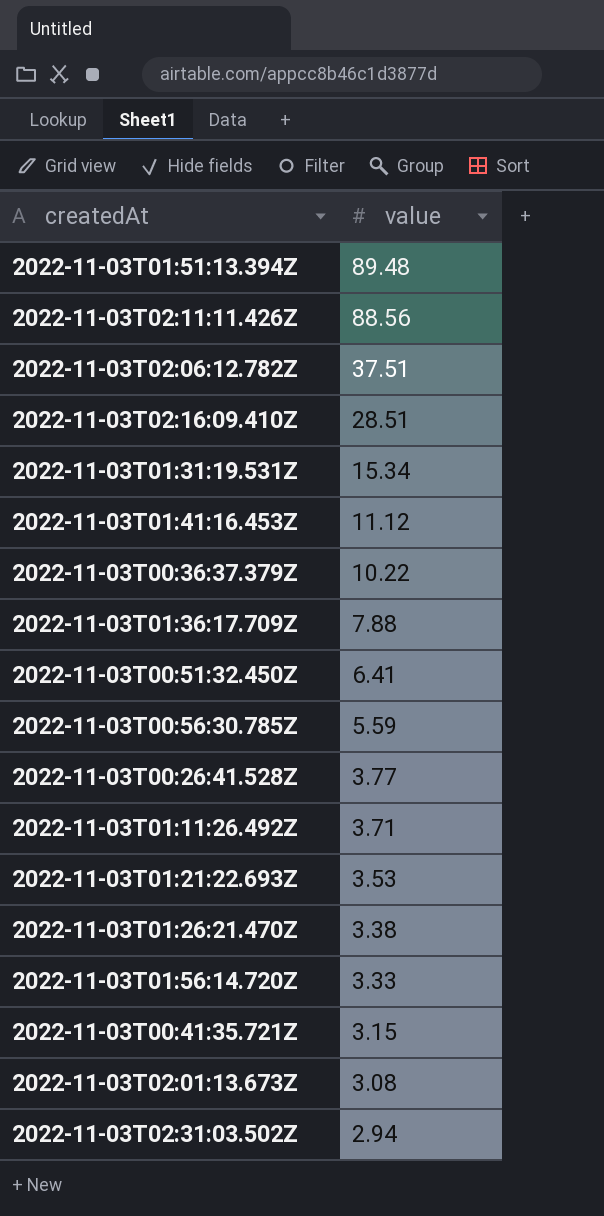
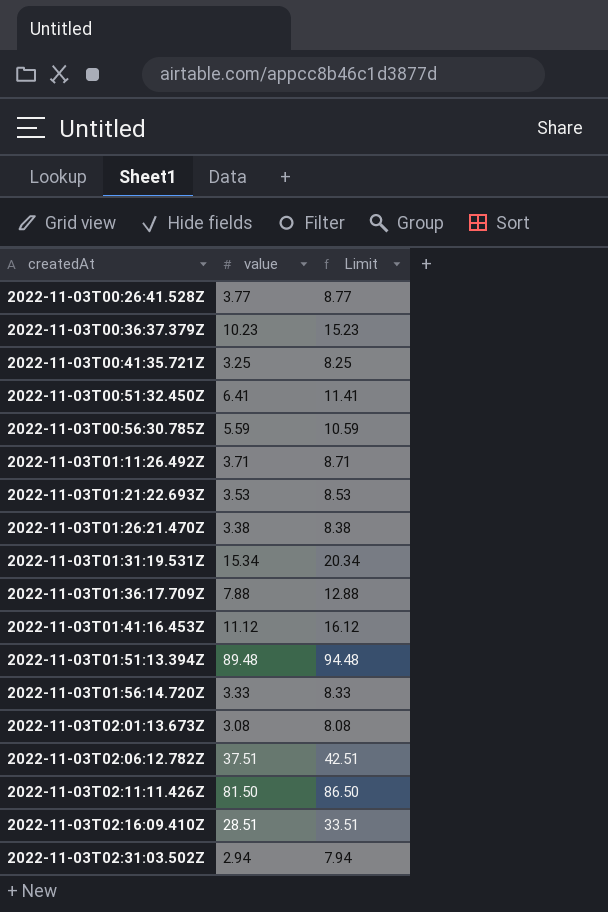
row order: value descending -> createdAt ascending
column Limit | formula: none -> [value] + 5
2022-11-03T00:36:37.379Z | value: 10.22 -> 10.23
2022-11-03T00:41:35.721Z | value: 3.15 -> 3.25
2022-11-03T02:11:11.426Z | value: 88.56 -> 81.50

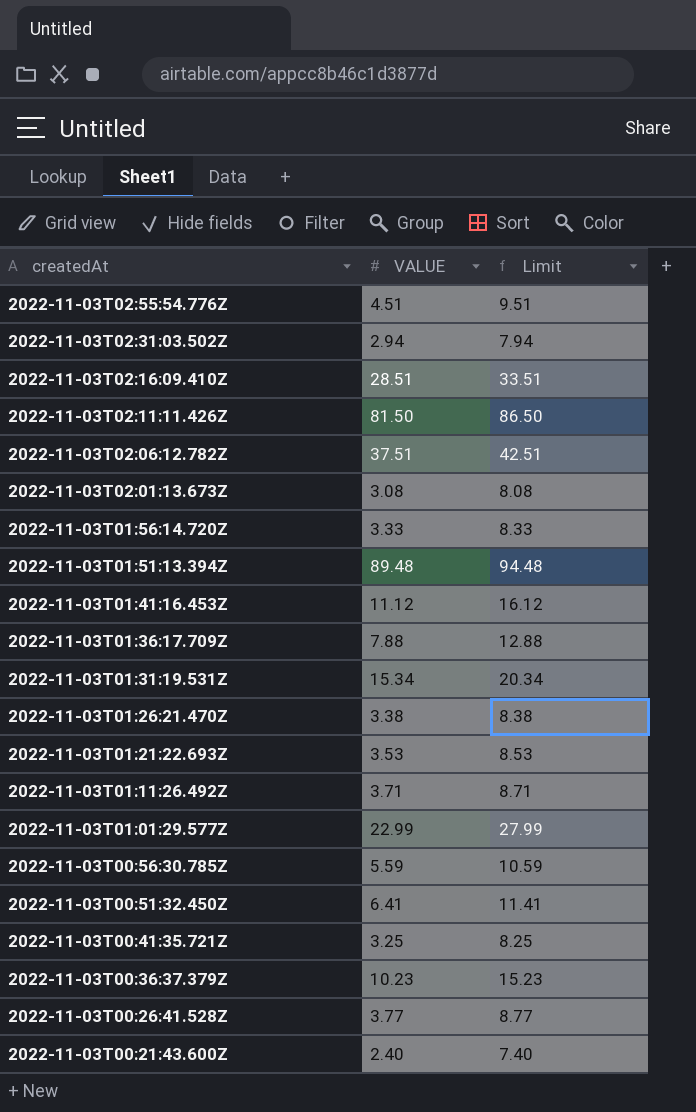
row order: createdAt ascending -> createdAt descending
column name: value -> VALUE
row 2022-11-03T02:55:54.776Z: none -> 4.51 | 9.51
row 2022-11-03T01:01:29.577Z: none -> 22.99 | 27.99
row 2022-11-03T00:21:43.600Z: none -> 2.40 | 7.40

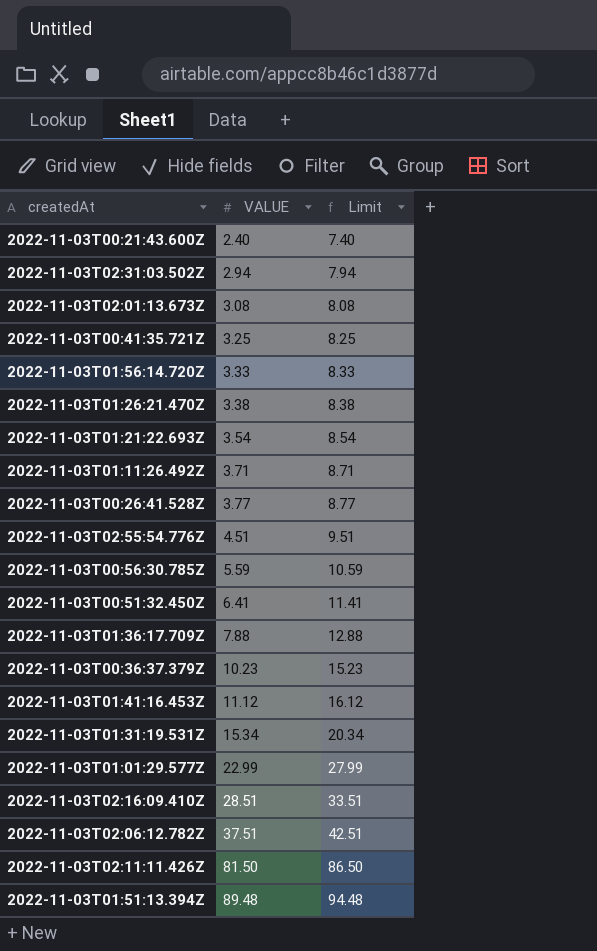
row order: createdAt descending -> VALUE ascending
2022-11-03T01:21:22.693Z | VALUE: 3.53 -> 3.54
2022-11-03T01:21:22.693Z | Limit: 8.53 -> 8.54

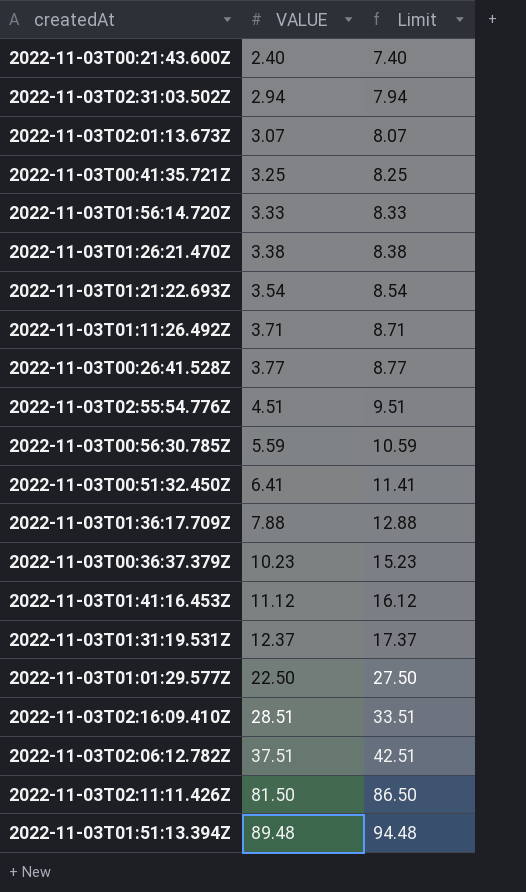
2022-11-03T02:01:13.673Z | VALUE: 3.08 -> 3.07
2022-11-03T02:01:13.673Z | Limit: 8.08 -> 8.07
2022-11-03T01:31:19.531Z | VALUE: 15.34 -> 12.37
2022-11-03T01:31:19.531Z | Limit: 20.34 -> 17.37
2022-11-03T01:01:29.577Z | VALUE: 22.99 -> 22.50
2022-11-03T01:01:29.577Z | Limit: 27.99 -> 27.50

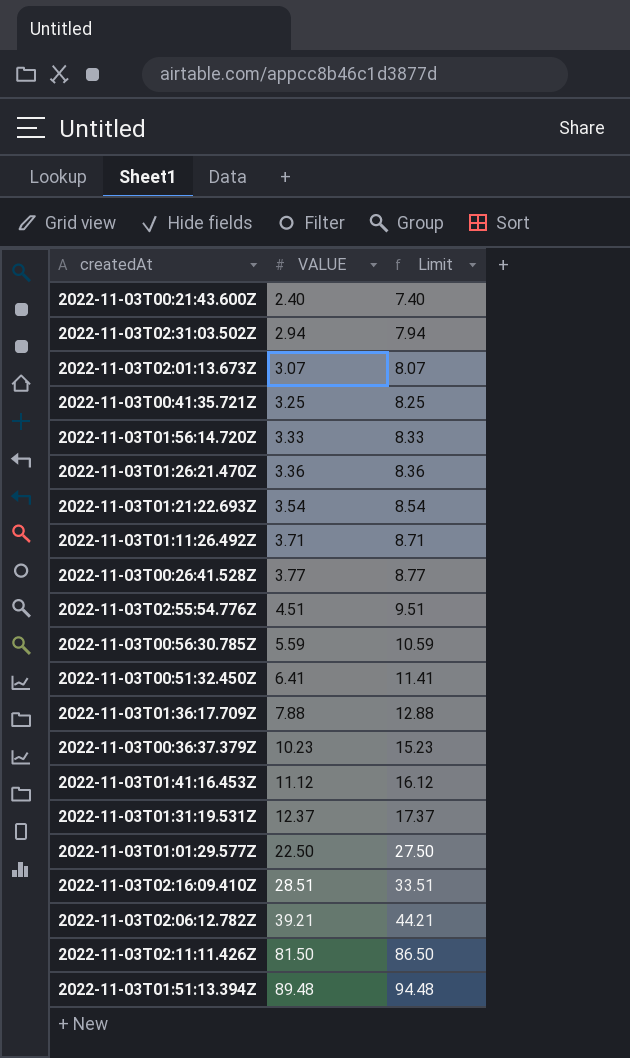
2022-11-03T01:26:21.470Z | VALUE: 3.38 -> 3.36
2022-11-03T01:26:21.470Z | Limit: 8.38 -> 8.36
2022-11-03T02:06:12.782Z | VALUE: 37.51 -> 39.21
2022-11-03T02:06:12.782Z | Limit: 42.51 -> 44.21

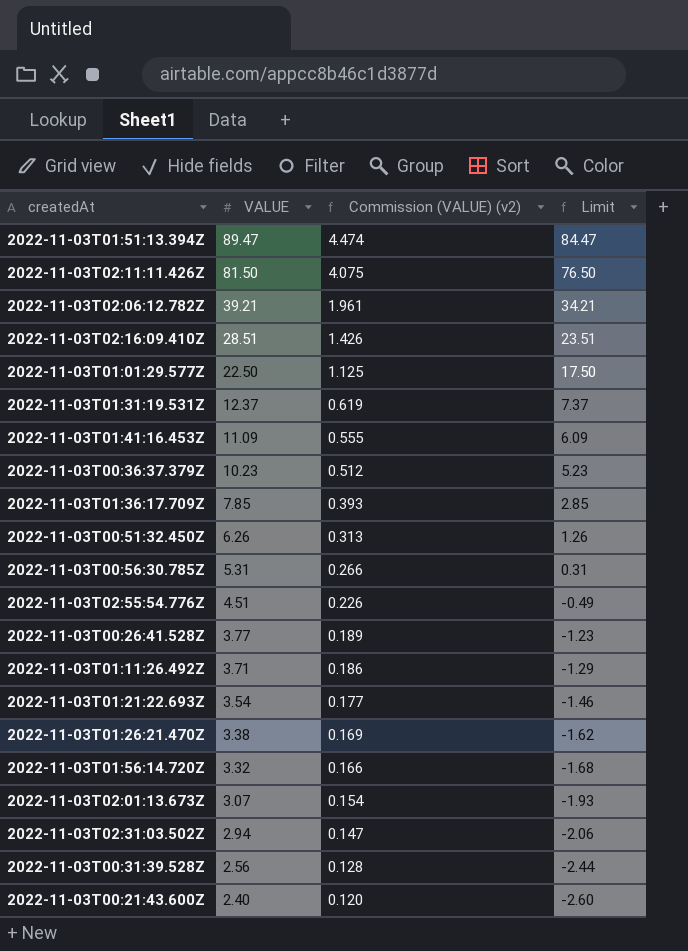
row order: VALUE ascending -> VALUE descending
column Commission (VALUE) (v2) | formula: none -> [VALUE] * 0.05
column Limit | formula: [VALUE] + 5 -> [VALUE] - 5
row 2022-11-03T00:41:35.721Z: 3.25 | 8.25 -> none
2022-11-03T01:51:13.394Z | VALUE: 89.48 -> 89.47
2022-11-03T01:41:16.453Z | VALUE: 11.12 -> 11.09
2022-11-03T01:36:17.709Z | VALUE: 7.88 -> 7.85
2022-11-03T00:51:32.450Z | VALUE: 6.41 -> 6.26
2022-11-03T00:56:30.785Z | VALUE: 5.59 -> 5.31
2022-11-03T01:26:21.470Z | VALUE: 3.36 -> 3.38
2022-11-03T01:56:14.720Z | VALUE: 3.33 -> 3.32
row 2022-11-03T00:31:39.528Z: none -> 2.56 | 0.128 | -2.44

